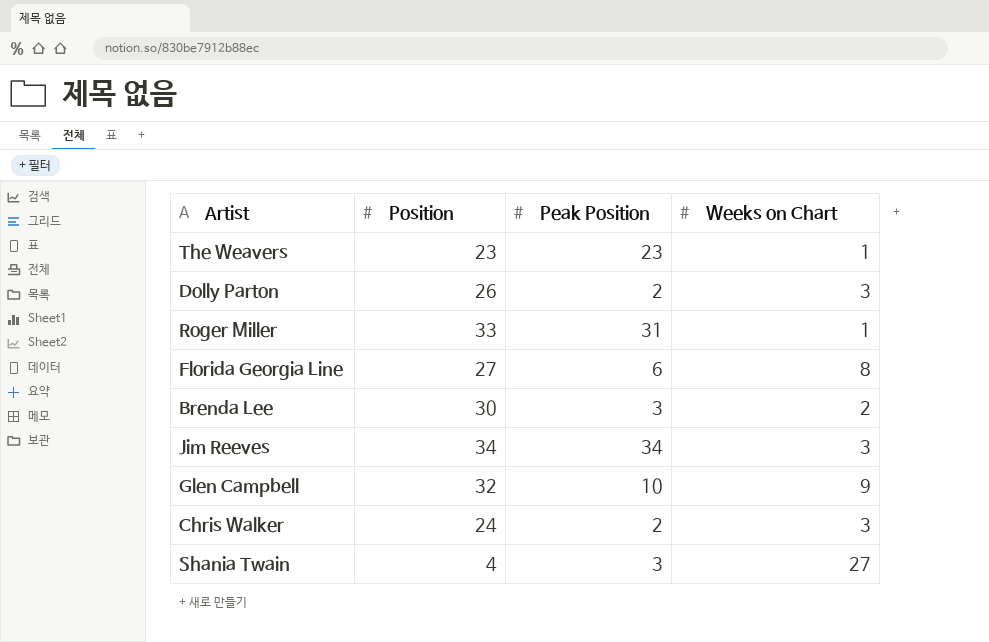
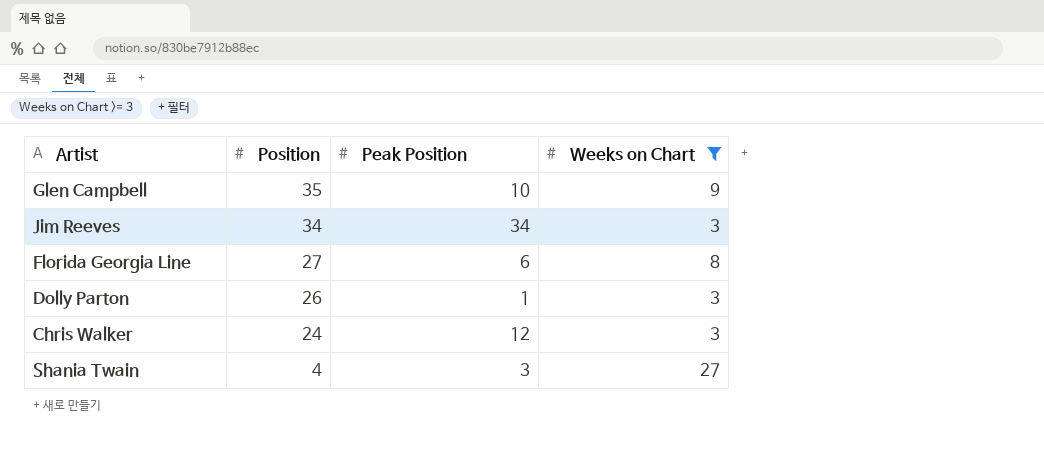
filter: none -> Weeks on Chart >= 3
row order: none -> Position descending
Glen Campbell | Position: 32 -> 35
Dolly Parton | Peak Position: 2 -> 1
Chris Walker | Peak Position: 2 -> 12

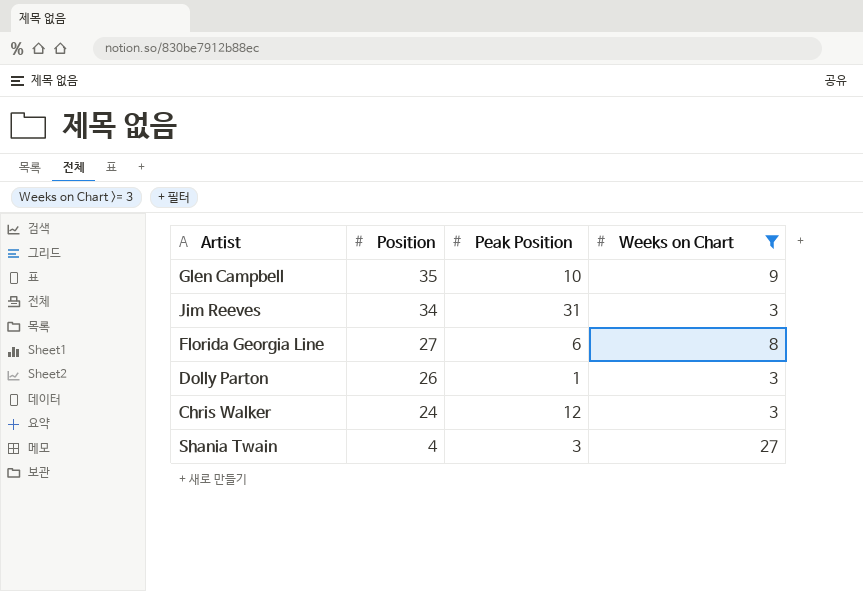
Jim Reeves | Peak Position: 34 -> 31

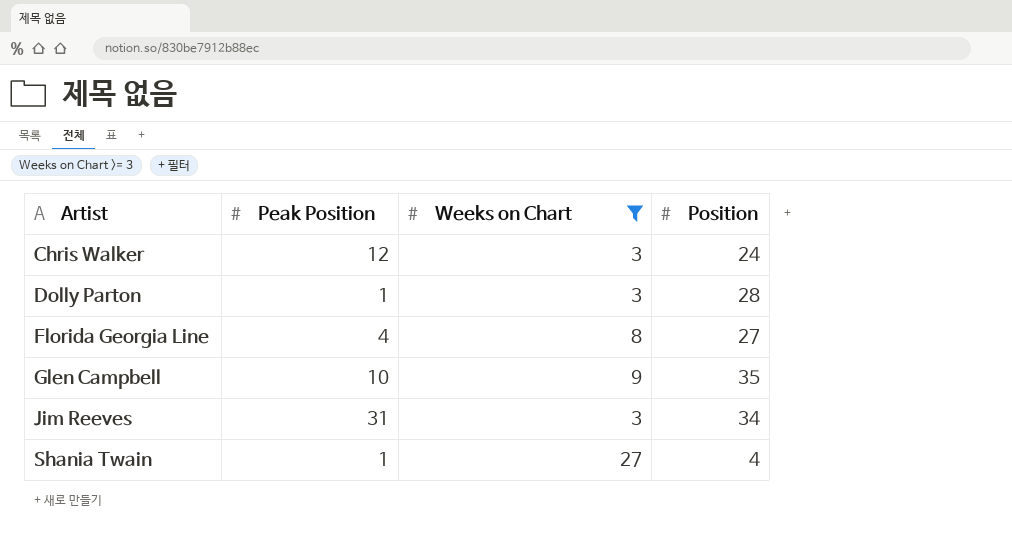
row order: Position descending -> Artist ascending
column Position | position: 2 -> 4
Dolly Parton | Position: 26 -> 28
Florida Georgia Line | Peak Position: 6 -> 4
Shania Twain | Peak Position: 3 -> 1

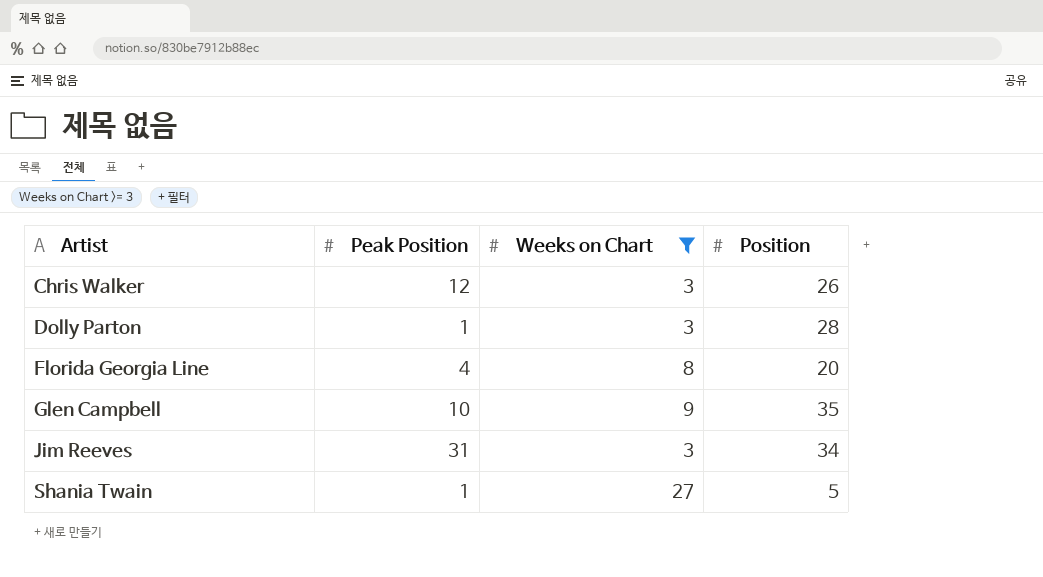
Chris Walker | Position: 24 -> 26
Florida Georgia Line | Position: 27 -> 20
Shania Twain | Position: 4 -> 5

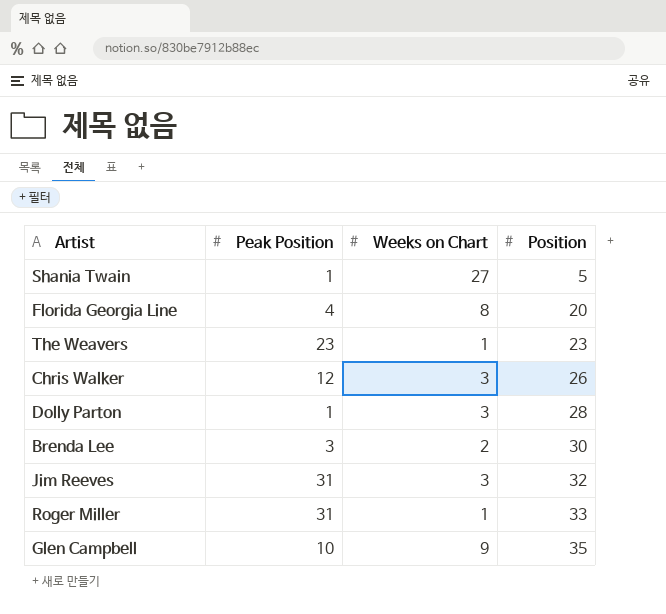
filter: Weeks on Chart >= 3 -> none
row order: Artist ascending -> Position ascending
Jim Reeves | Position: 34 -> 32

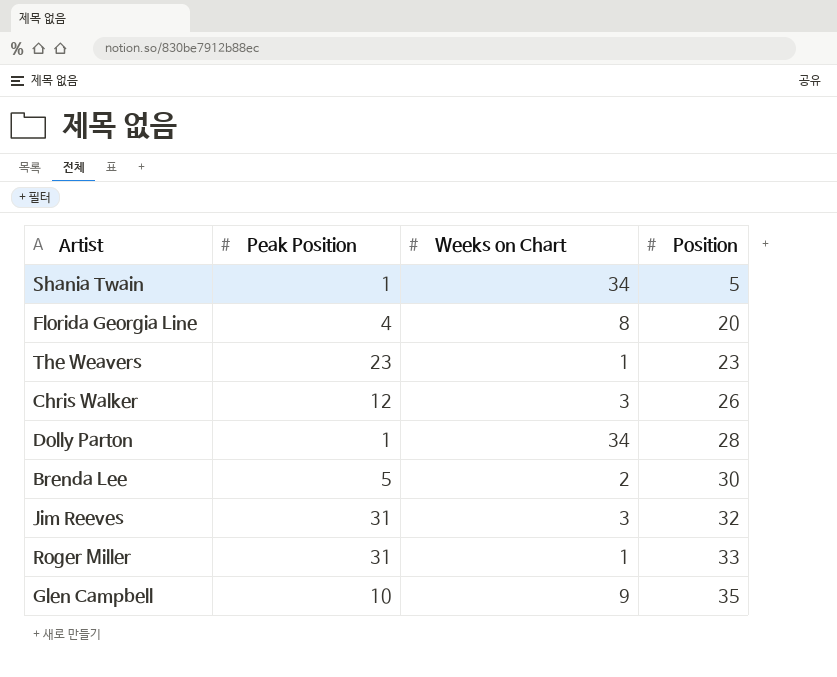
Shania Twain | Weeks on Chart: 27 -> 34
Dolly Parton | Weeks on Chart: 3 -> 34
Brenda Lee | Peak Position: 3 -> 5

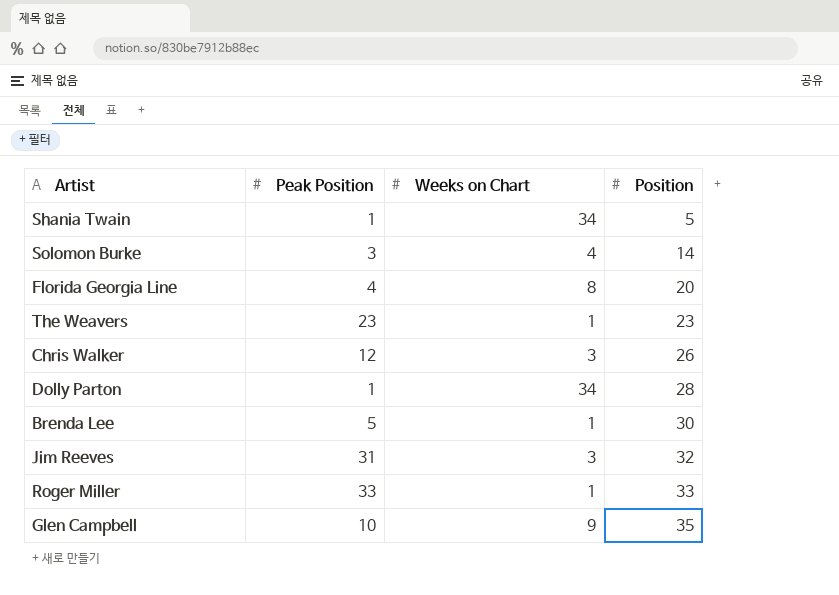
row Solomon Burke: none -> 3 | 4 | 14
Brenda Lee | Weeks on Chart: 2 -> 1
Roger Miller | Peak Position: 31 -> 33

